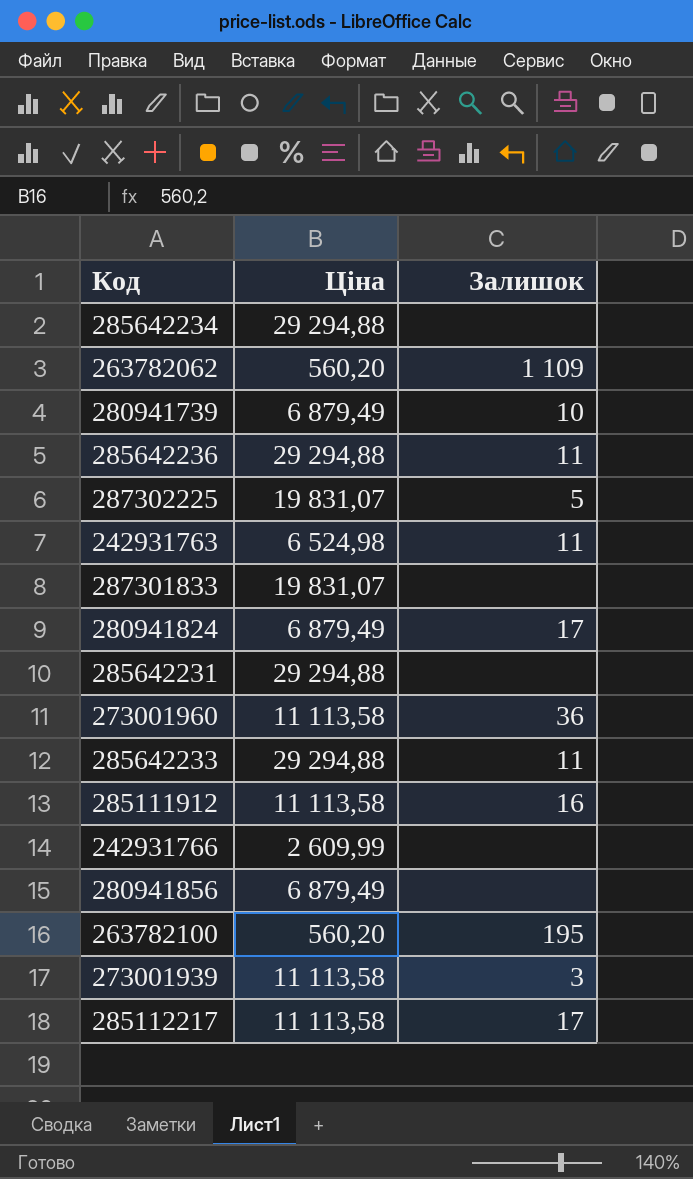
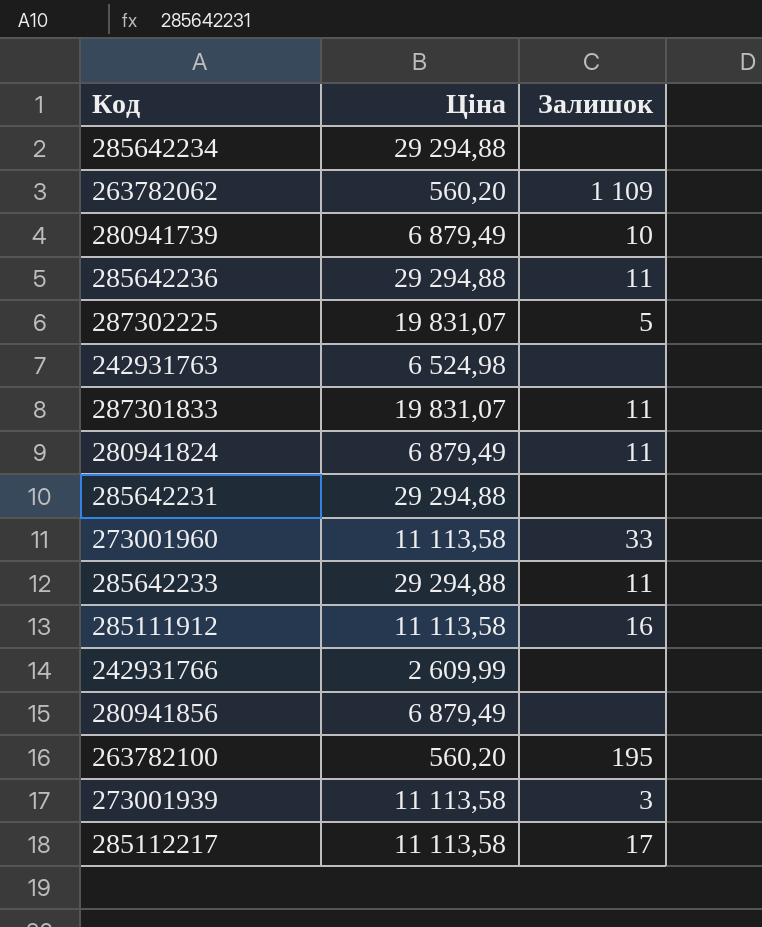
242931763 | Залишок: 11 -> none
287301833 | Залишок: none -> 11
280941824 | Залишок: 17 -> 11
273001960 | Залишок: 36 -> 33

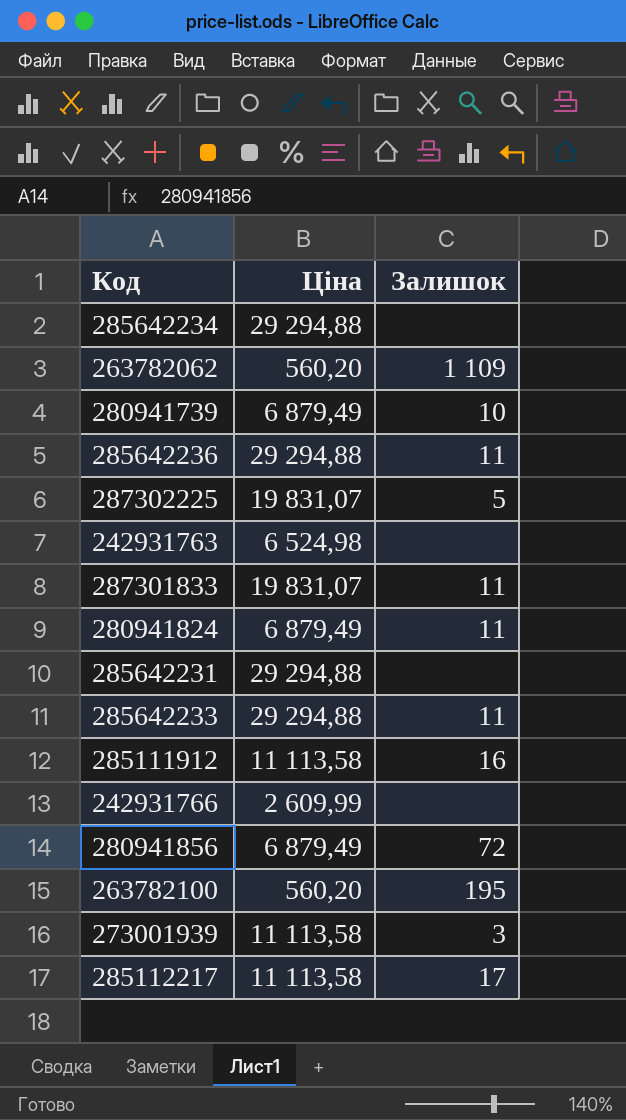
row 273001960: 11 113,58 | 33 -> none
280941856 | Залишок: none -> 72

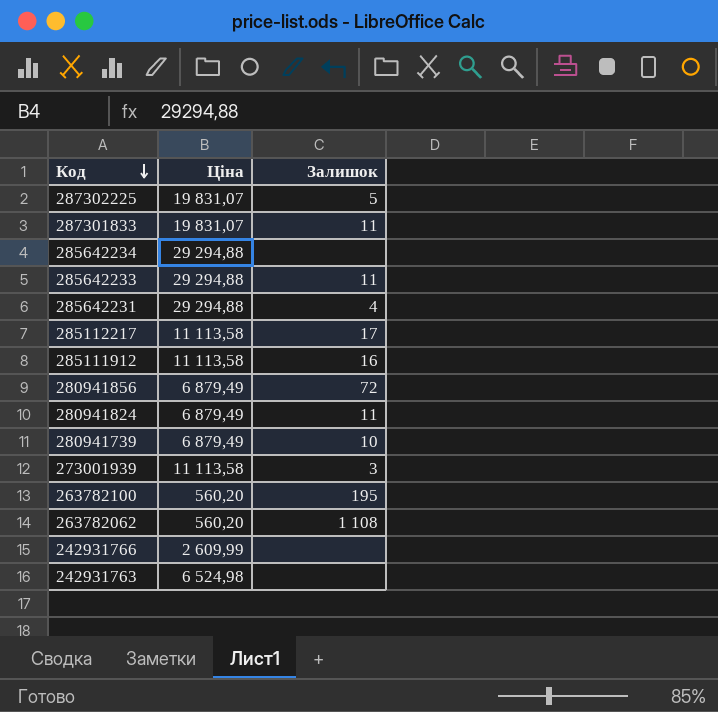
row order: none -> Код descending
row 285642236: 29 294,88 | 11 -> none
285642231 | Залишок: none -> 4
263782062 | Залишок: 1 109 -> 1 108

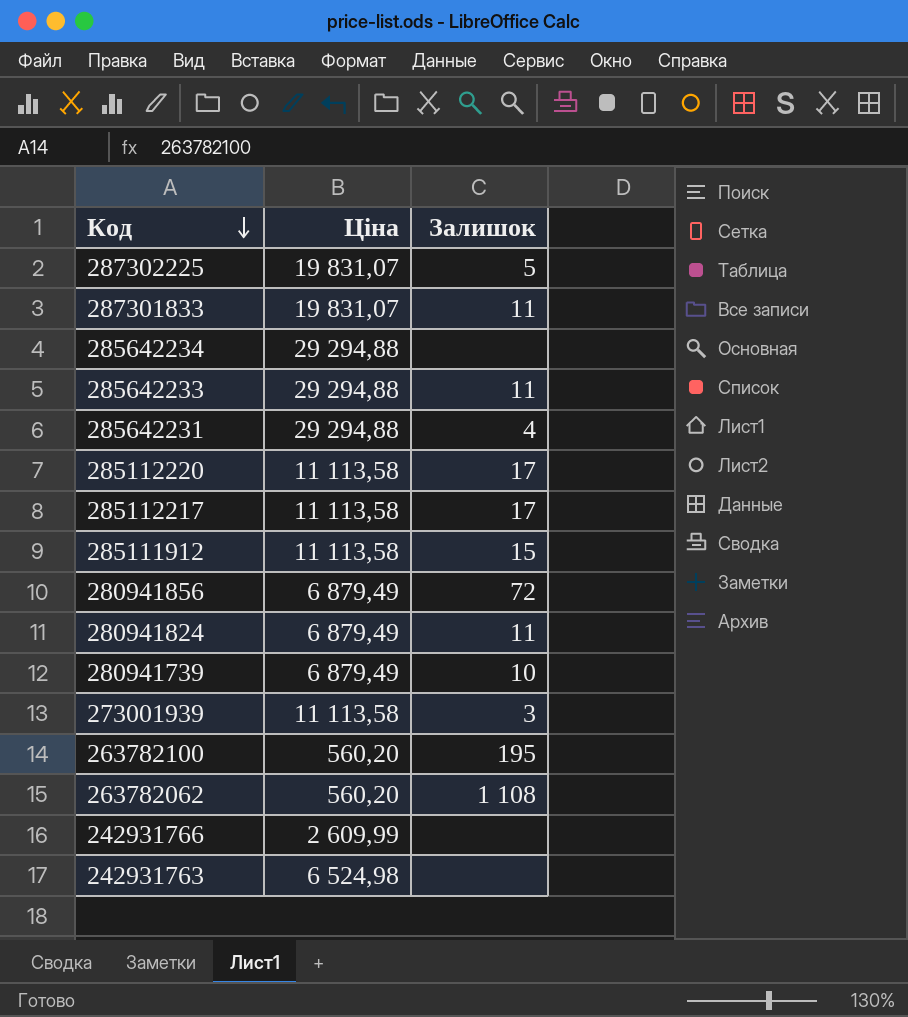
row 285112220: none -> 11 113,58 | 17
285111912 | Залишок: 16 -> 15

